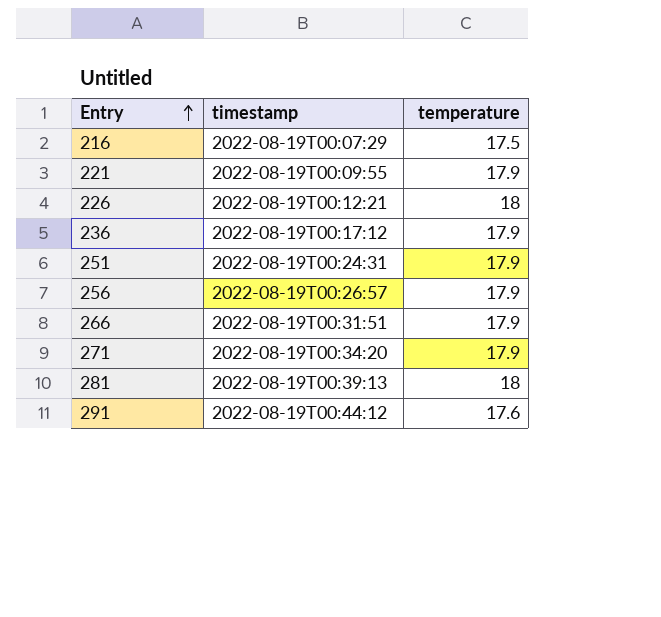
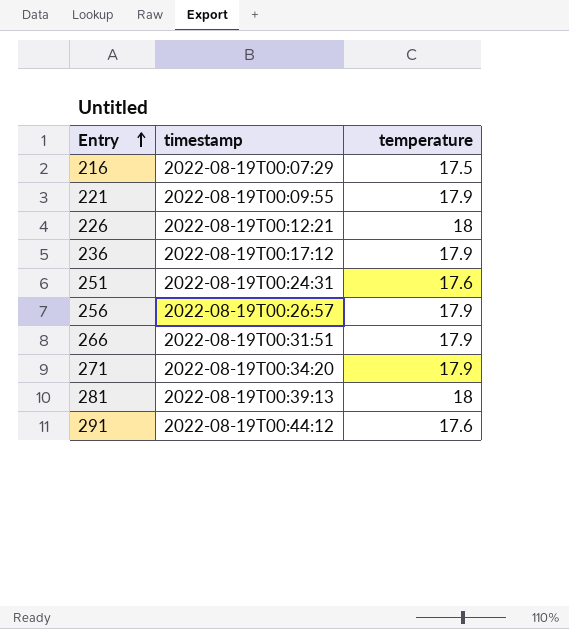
251 | temperature: 17.9 -> 17.6

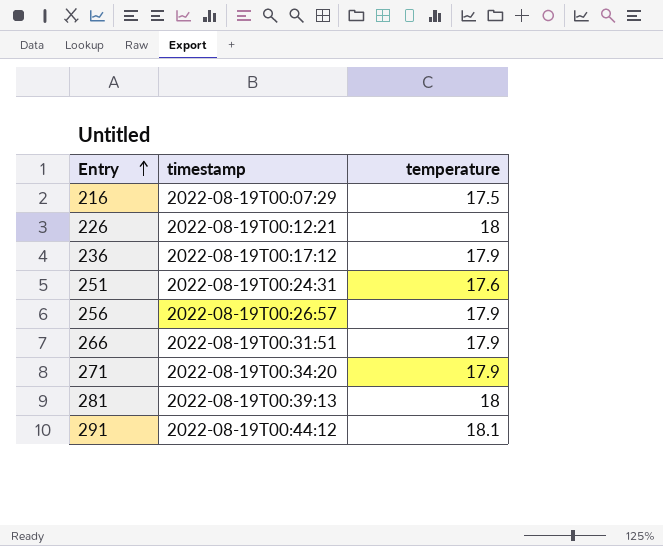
row 221: 2022-08-19T00:09:55 | 17.9 -> none
291 | temperature: 17.6 -> 18.1

